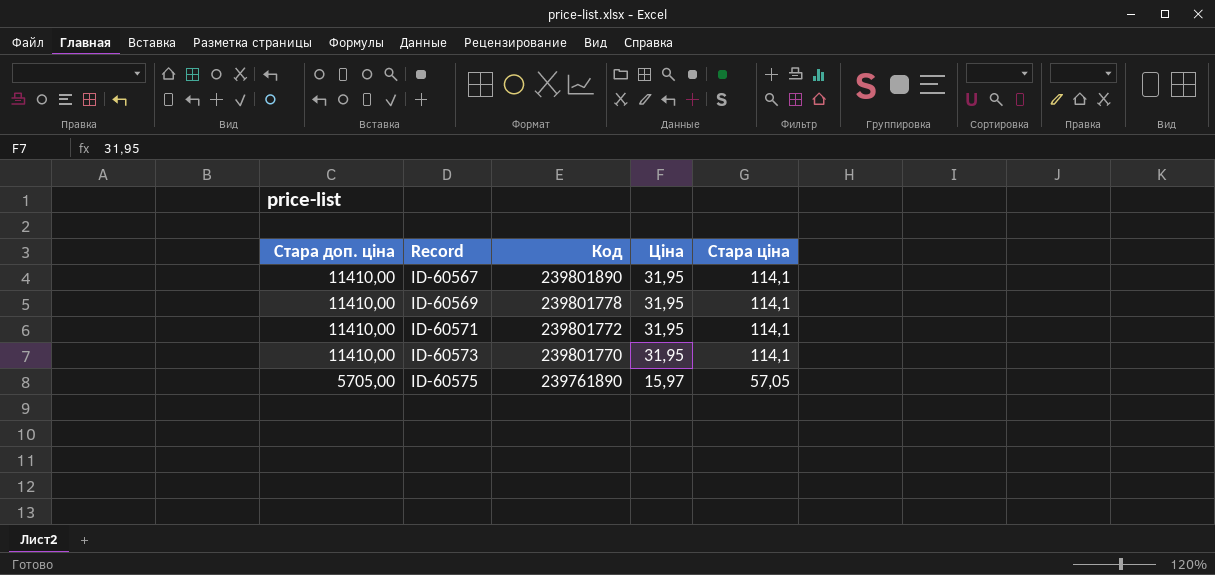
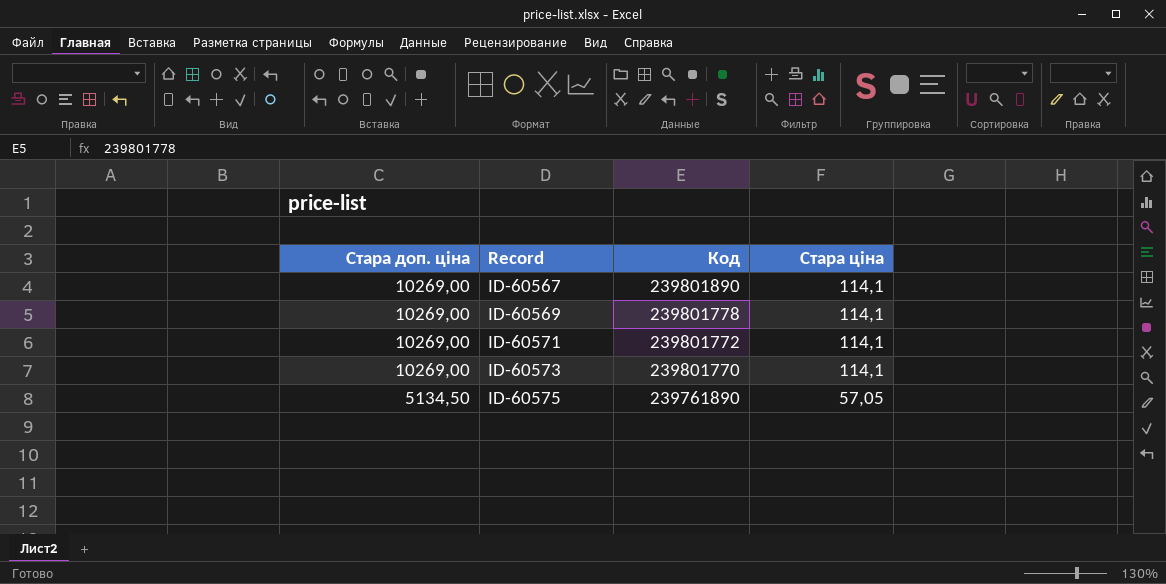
column Ціна | position: 4 -> none
ID-60567 | Стара доп. ціна: 11410,00 -> 10269,00
ID-60569 | Стара доп. ціна: 11410,00 -> 10269,00
ID-60571 | Стара доп. ціна: 11410,00 -> 10269,00
ID-60573 | Стара доп. ціна: 11410,00 -> 10269,00
ID-60575 | Стара доп. ціна: 5705,00 -> 5134,50

